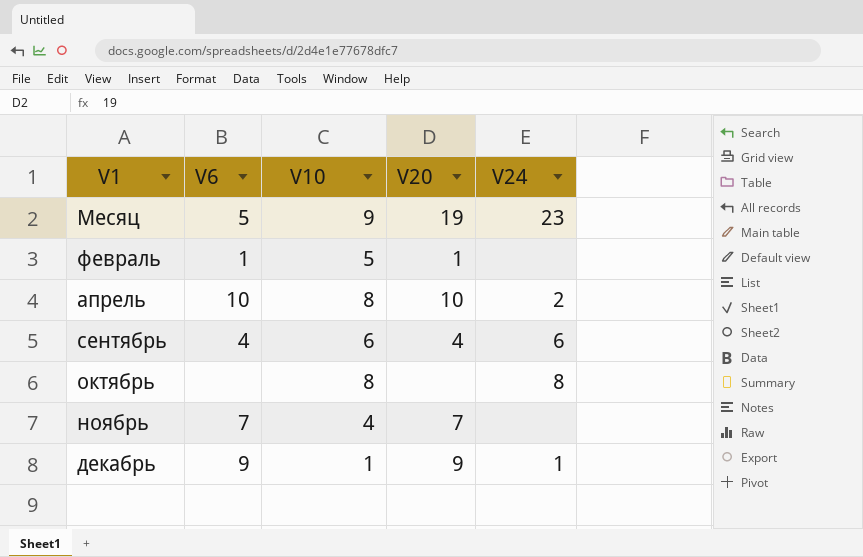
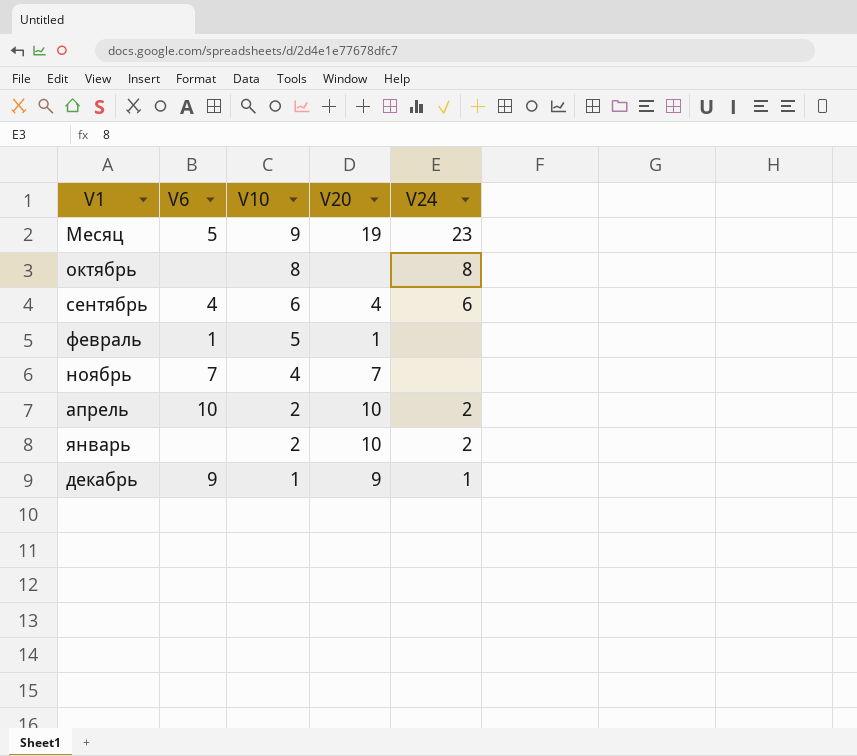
row order: none -> V10 descending
апрель | V10: 8 -> 2
row январь: none -> none | 2 | 10 | 2

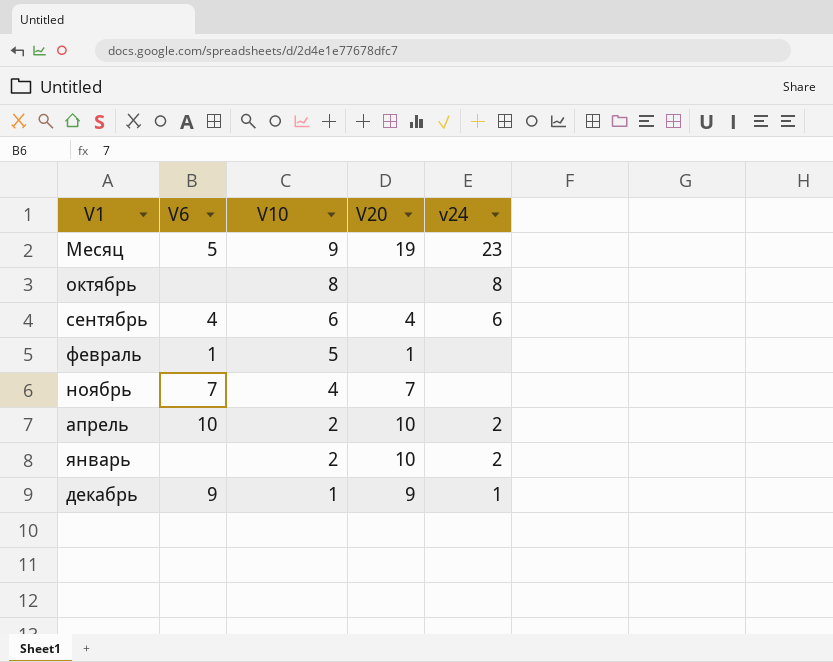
column name: V24 -> v24

